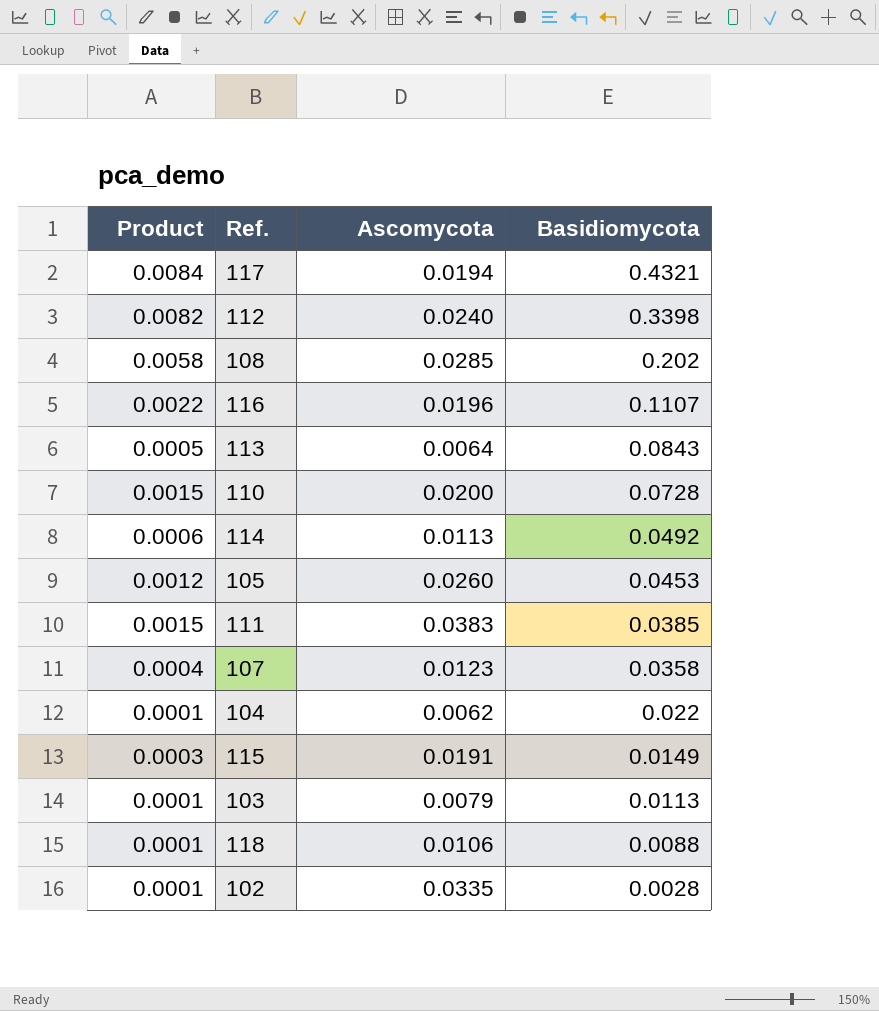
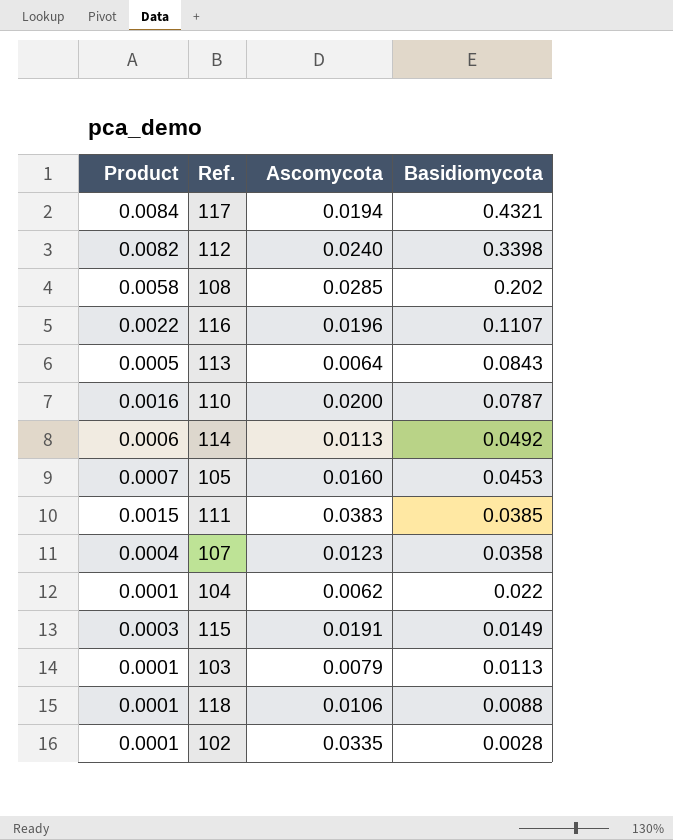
110 | Product: 0.0015 -> 0.0016
110 | Basidiomycota: 0.0728 -> 0.0787
105 | Product: 0.0012 -> 0.0007
105 | Ascomycota: 0.0260 -> 0.0160

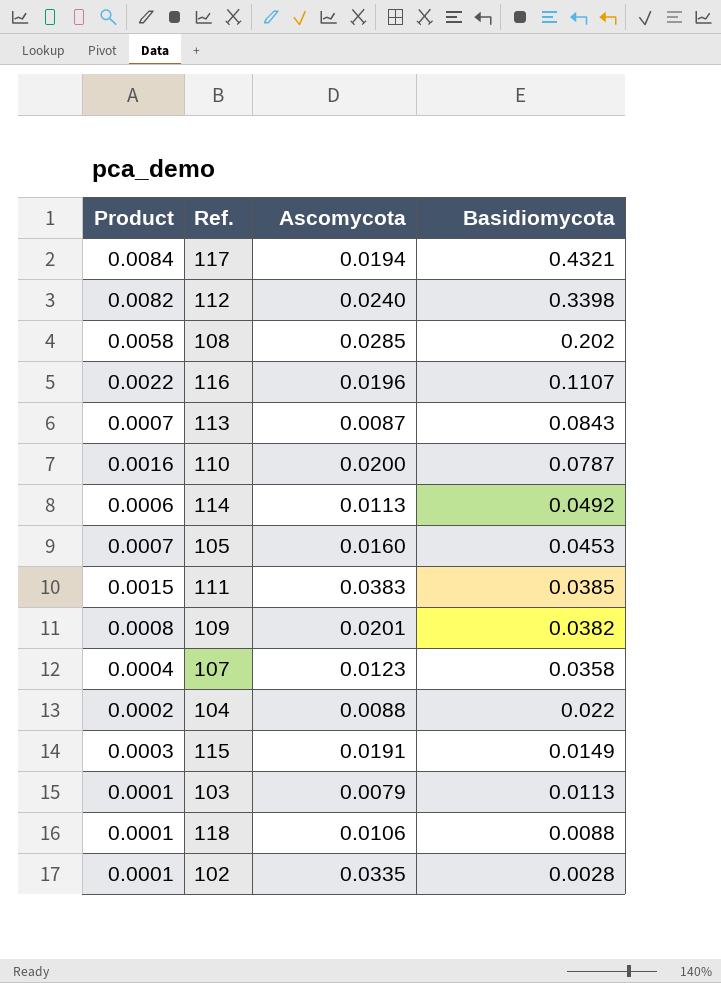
113 | Product: 0.0005 -> 0.0007
113 | Ascomycota: 0.0064 -> 0.0087
row 109: none -> 0.0008 | 0.0201 | 0.0382
104 | Product: 0.0001 -> 0.0002
104 | Ascomycota: 0.0062 -> 0.0088

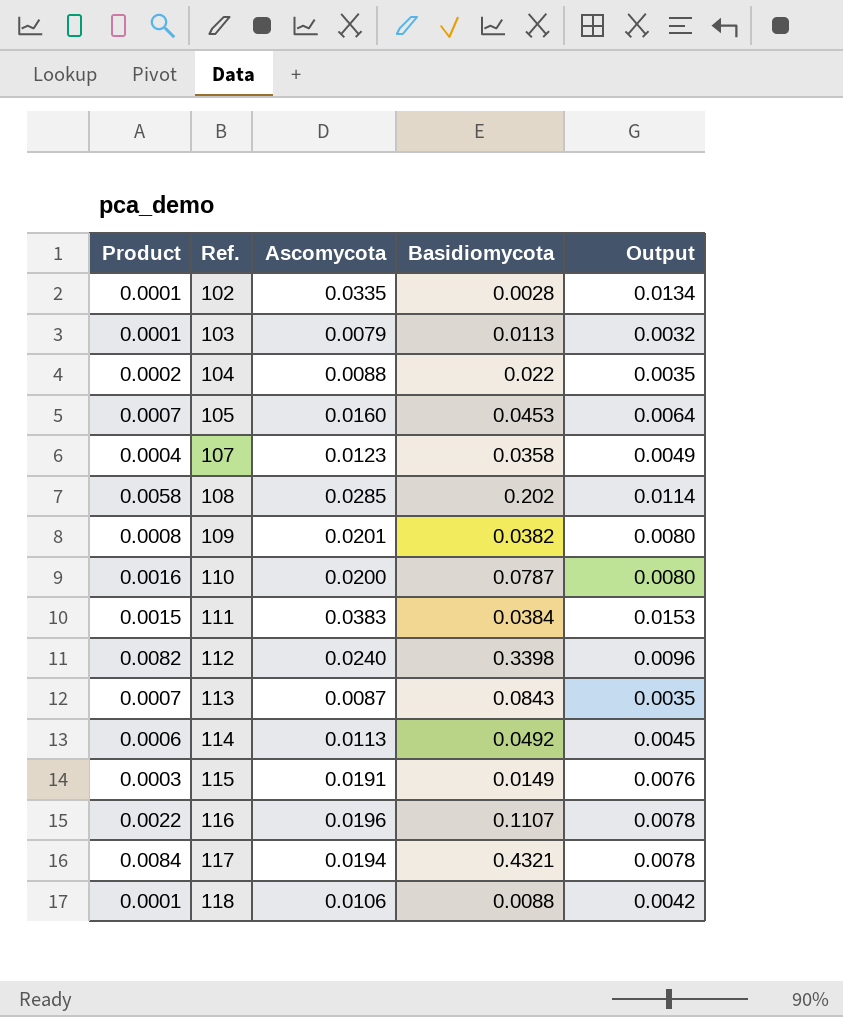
row order: Basidiomycota descending -> Ref. ascending
column Output | formula: none -> [Ascomycota] * 0.4
111 | Basidiomycota: 0.0385 -> 0.0384

